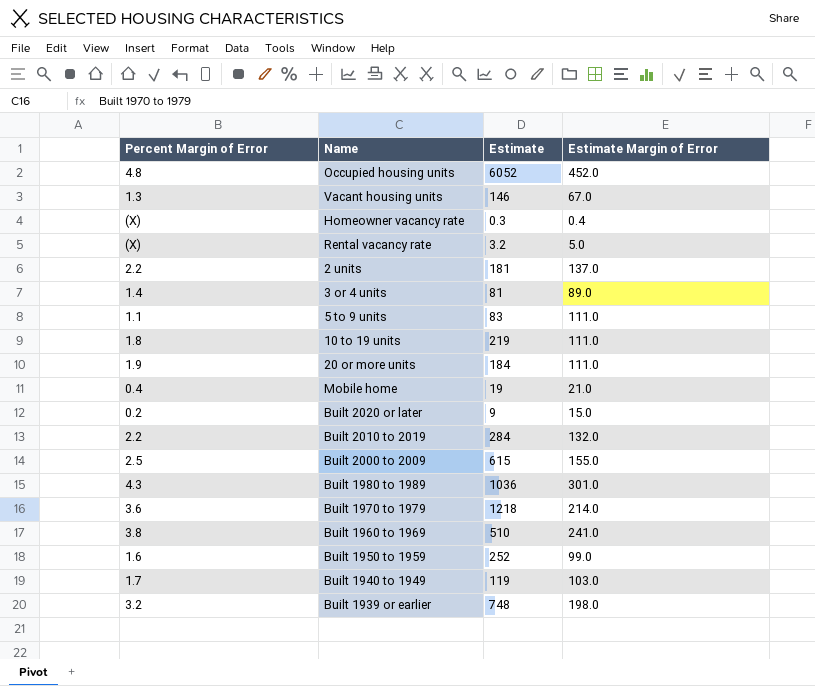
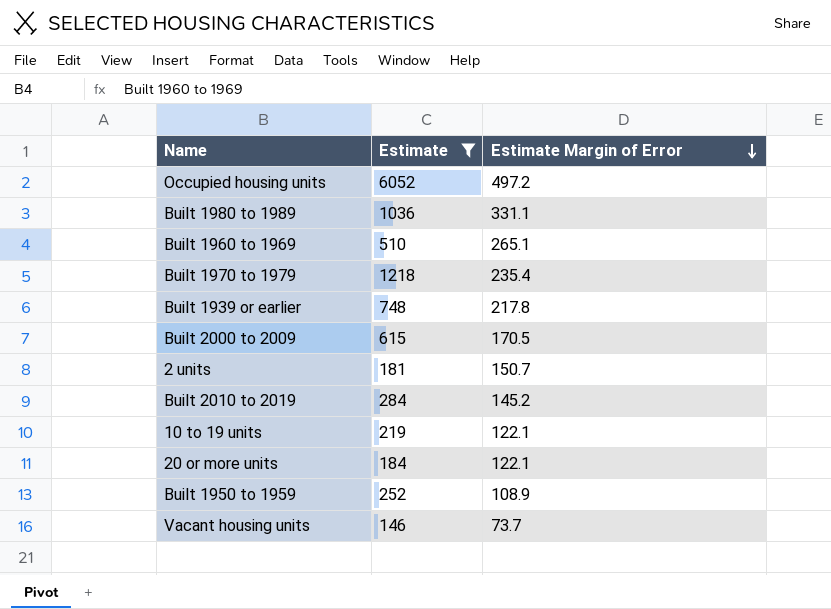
filter: none -> Estimate >= 146
row order: none -> Estimate Margin of Error descending
column Percent Margin of Error | position: 1 -> none
Occupied housing units | Estimate Margin of Error: 452.0 -> 497.2
Built 1980 to 1989 | Estimate Margin of Error: 301.0 -> 331.1
Built 1960 to 1969 | Estimate Margin of Error: 241.0 -> 265.1
Built 1970 to 1979 | Estimate Margin of Error: 214.0 -> 235.4
Built 1939 or earlier | Estimate Margin of Error: 198.0 -> 217.8
Built 2000 to 2009 | Estimate Margin of Error: 155.0 -> 170.5
2 units | Estimate Margin of Error: 137.0 -> 150.7
Built 2010 to 2019 | Estimate Margin of Error: 132.0 -> 145.2
10 to 19 units | Estimate Margin of Error: 111.0 -> 122.1
20 or more units | Estimate Margin of Error: 111.0 -> 122.1
Built 1950 to 1959 | Estimate Margin of Error: 99.0 -> 108.9
Vacant housing units | Estimate Margin of Error: 67.0 -> 73.7

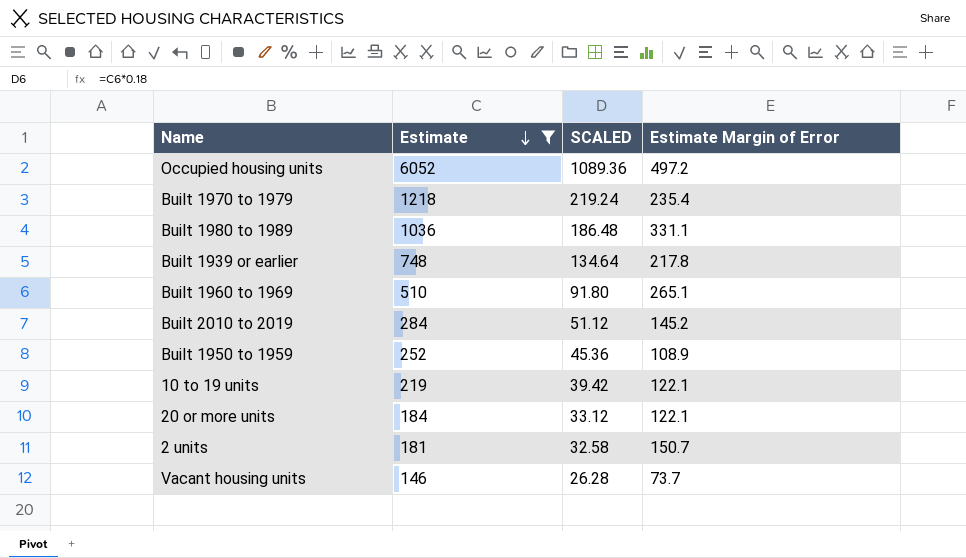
row order: Estimate Margin of Error descending -> Estimate descending
column SCALED | formula: none -> [Estimate] * 0.18
row Built 2000 to 2009: 615 | 170.5 -> none

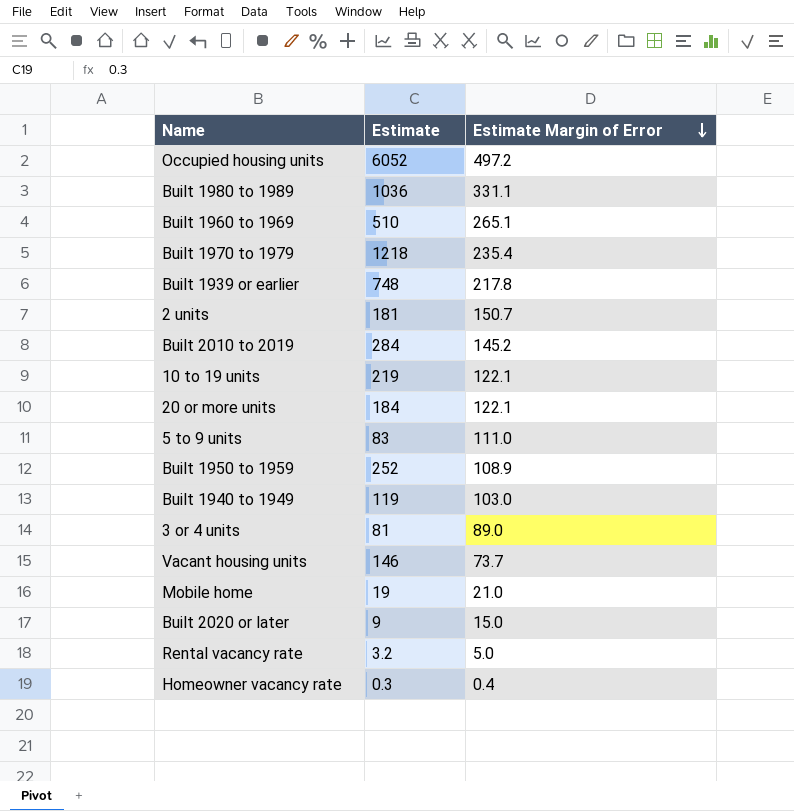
filter: Estimate >= 146 -> none
row order: Estimate descending -> Estimate Margin of Error descending
column SCALED | formula: [Estimate] * 0.18 -> none

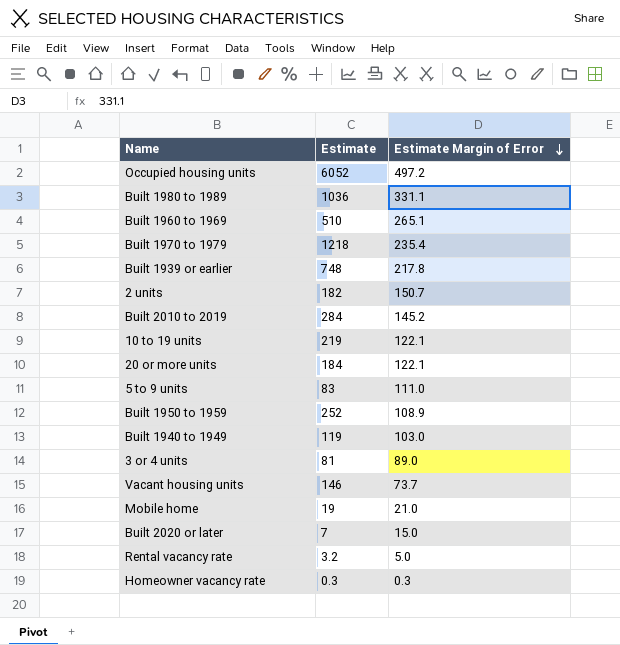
2 units | Estimate: 181 -> 182
Built 2020 or later | Estimate: 9 -> 7
Homeowner vacancy rate | Estimate Margin of Error: 0.4 -> 0.3

